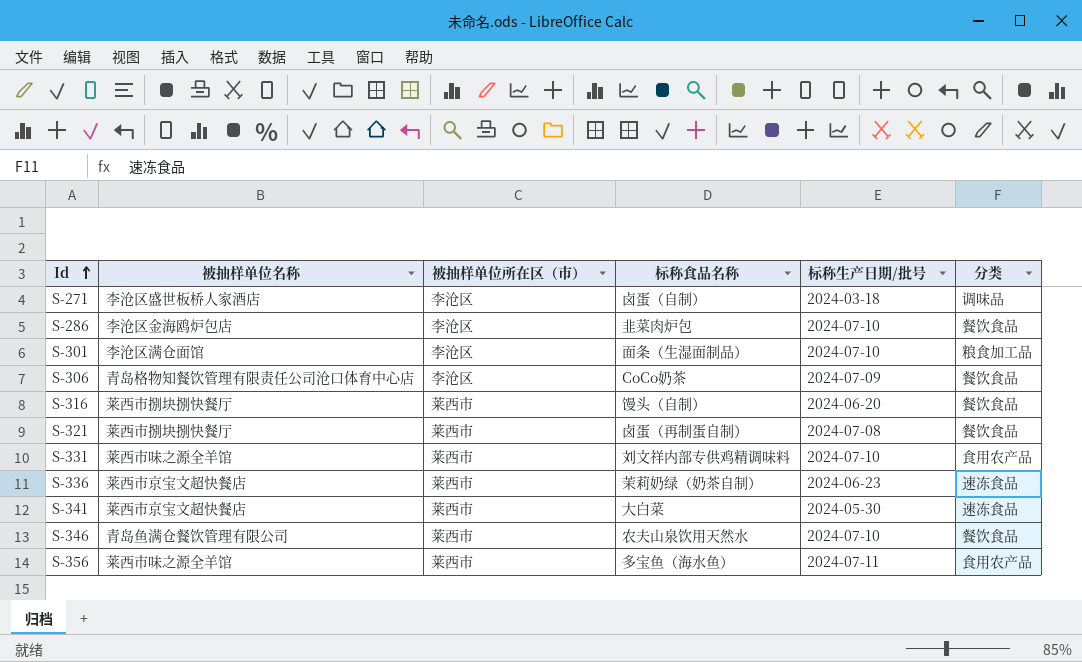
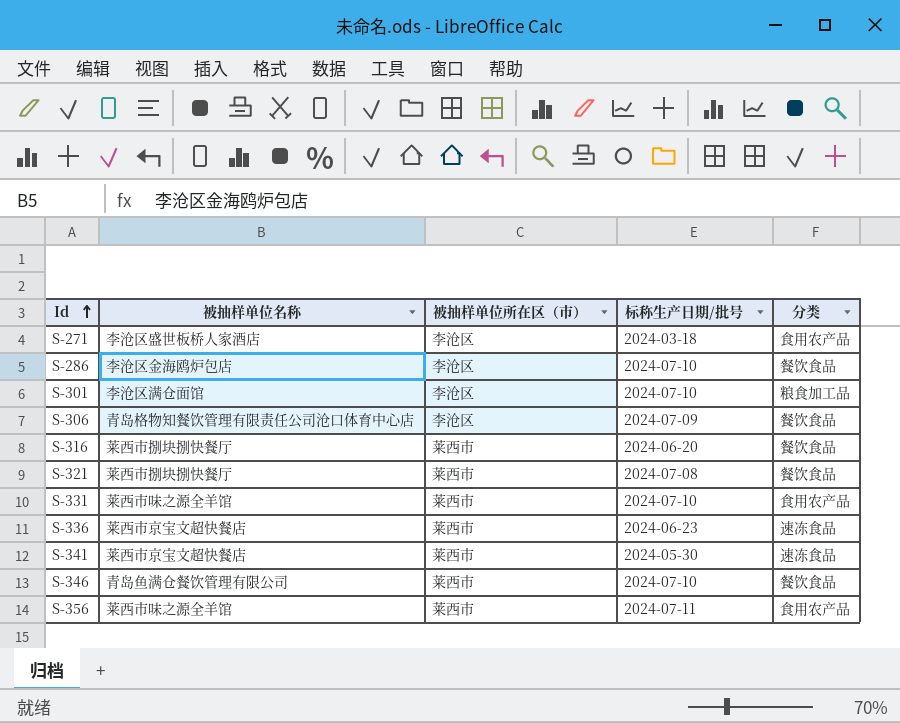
column 标称食品名称 | position: 4 -> none
S-271 | 分类: 调味品 -> 食用农产品

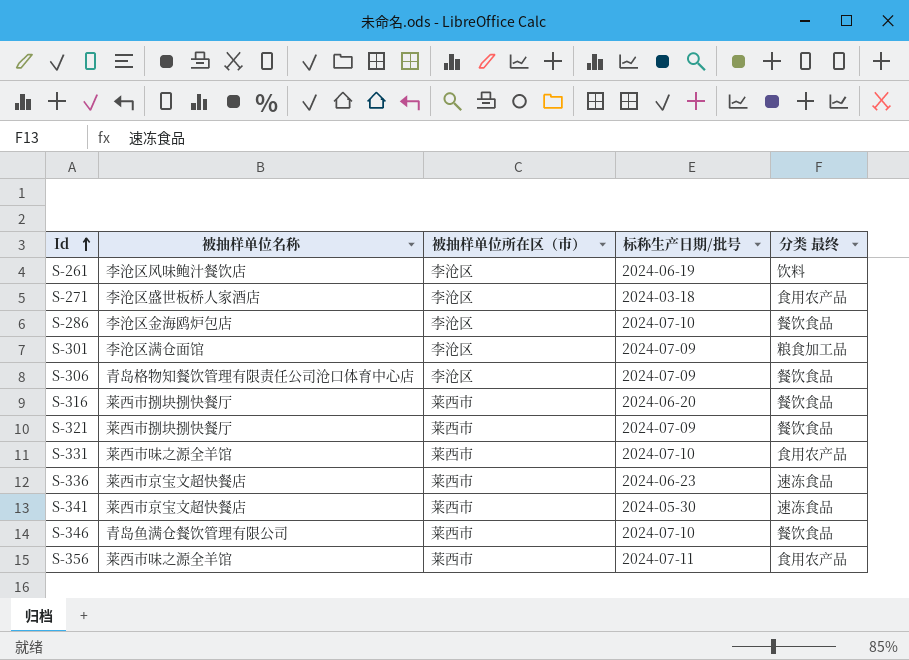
column name: 分类 -> 分类 最终
row S-261: none -> 李沧区风味鲍汁餐饮店 | 李沧区 | 2024-06-19 | 饮料
S-301 | 标称生产日期/批号: 2024-07-10 -> 2024-07-09
S-321 | 标称生产日期/批号: 2024-07-08 -> 2024-07-09

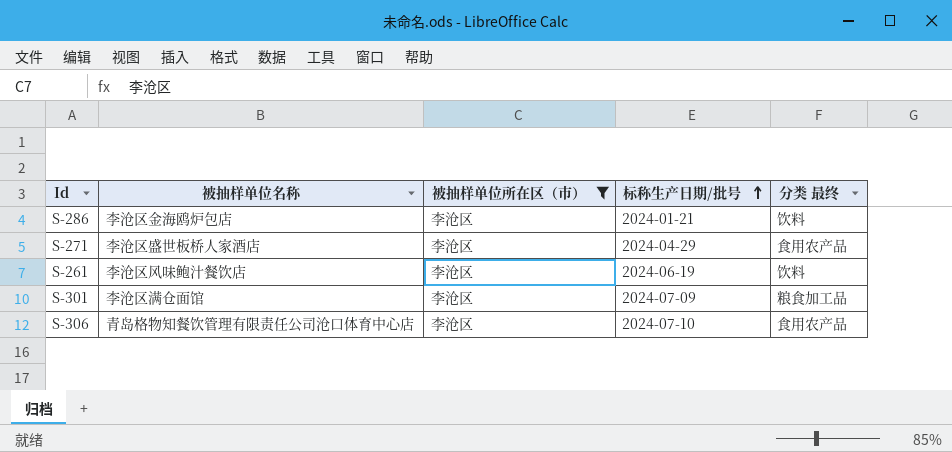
filter: none -> 被抽样单位所在区（市） = 李沧区
row order: Id ascending -> 标称生产日期/批号 ascending
S-286 | 标称生产日期/批号: 2024-07-10 -> 2024-01-21
S-286 | 分类 最终: 餐饮食品 -> 饮料
S-271 | 标称生产日期/批号: 2024-03-18 -> 2024-04-29
S-306 | 标称生产日期/批号: 2024-07-09 -> 2024-07-10
S-306 | 分类 最终: 餐饮食品 -> 食用农产品

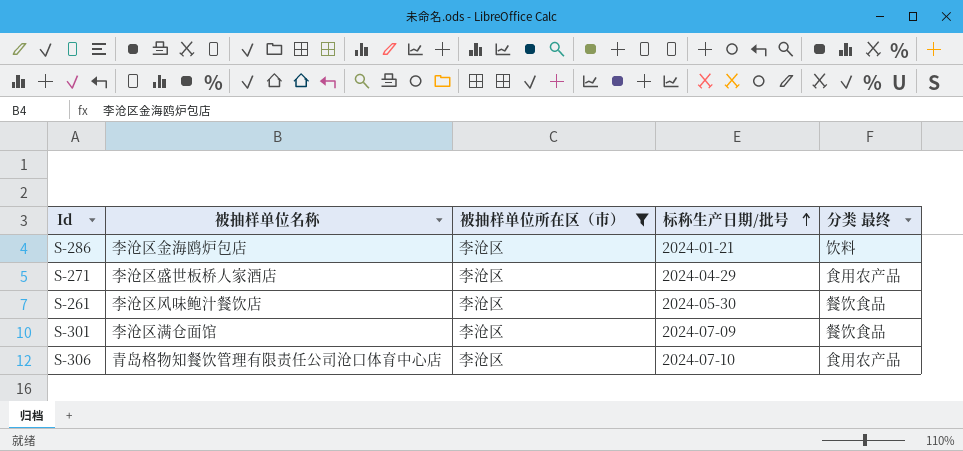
S-261 | 标称生产日期/批号: 2024-06-19 -> 2024-05-30
S-261 | 分类 最终: 饮料 -> 餐饮食品
S-301 | 分类 最终: 粮食加工品 -> 餐饮食品

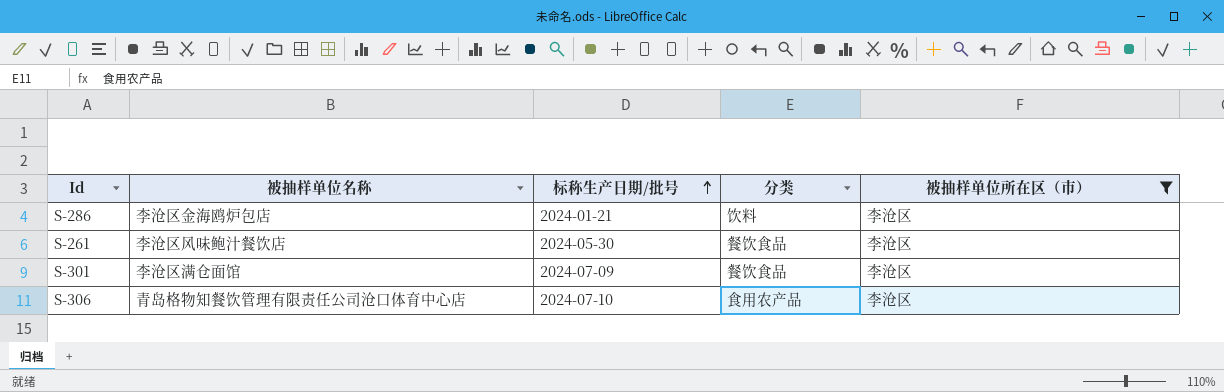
column name: 分类 最终 -> 分类
column 被抽样单位所在区（市） | position: 3 -> 5
row S-271: 李沧区盛世板桥人家酒店 | 李沧区 | 2024-04-29 | 食用农产品 -> none

